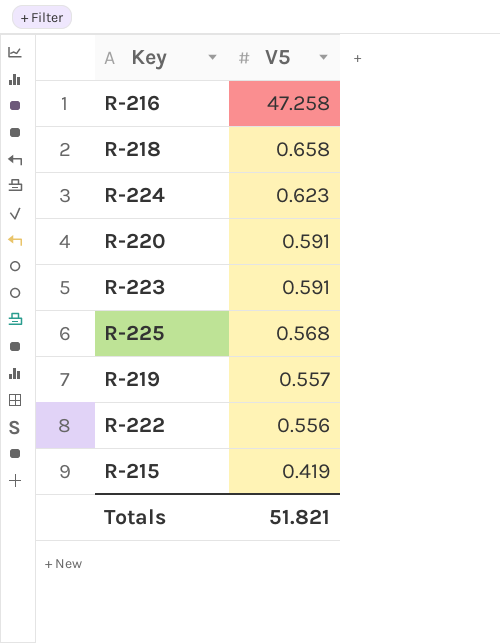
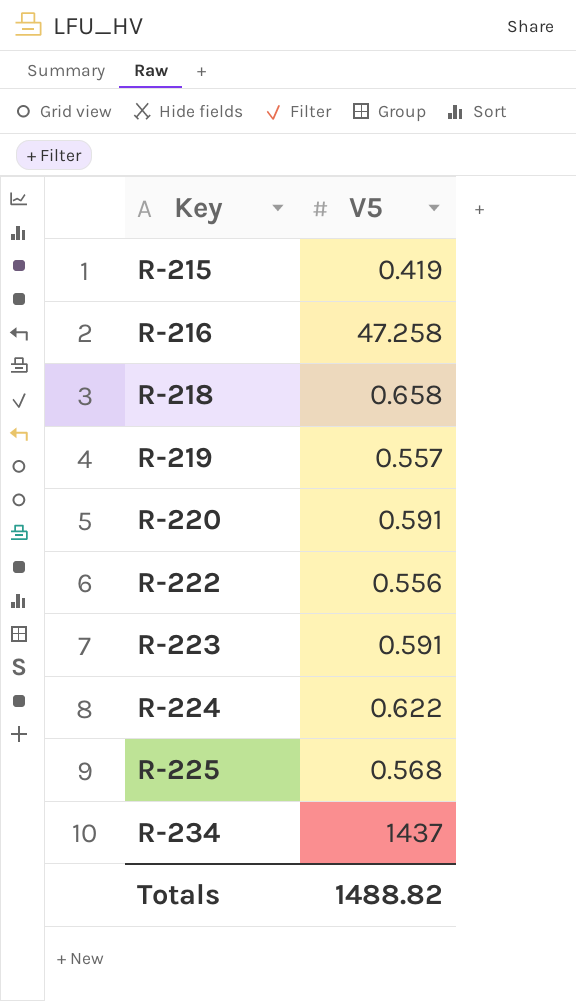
row order: V5 descending -> Key ascending
R-224 | V5: 0.623 -> 0.622
row R-234: none -> 1437
Totals | V5: 51.821 -> 1488.82

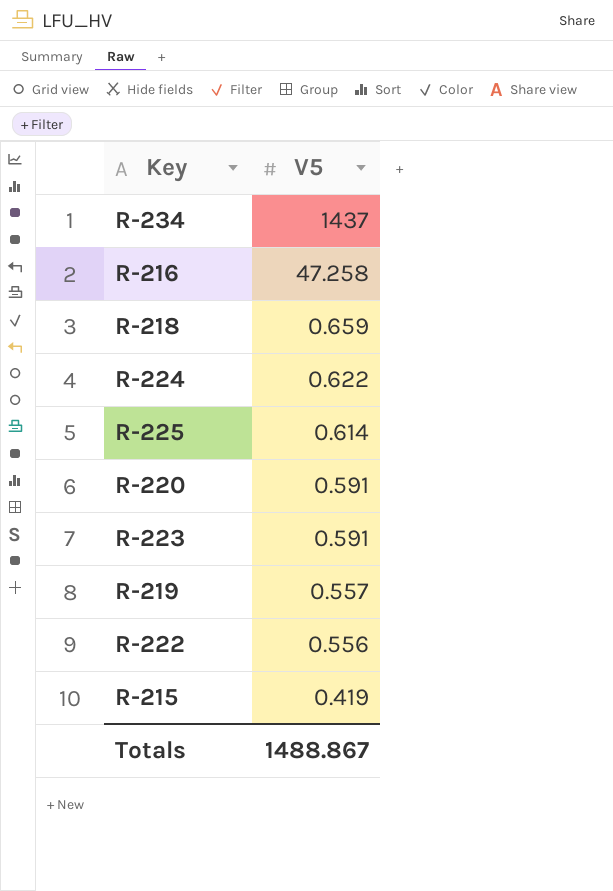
row order: Key ascending -> V5 descending
R-218 | V5: 0.658 -> 0.659
R-225 | V5: 0.568 -> 0.614
Totals | V5: 1488.82 -> 1488.867

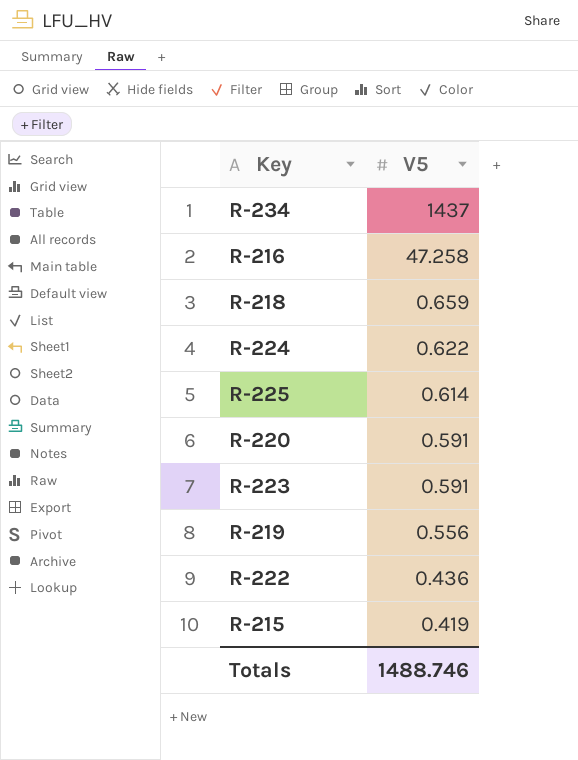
R-219 | V5: 0.557 -> 0.556
R-222 | V5: 0.556 -> 0.436
Totals | V5: 1488.867 -> 1488.746

